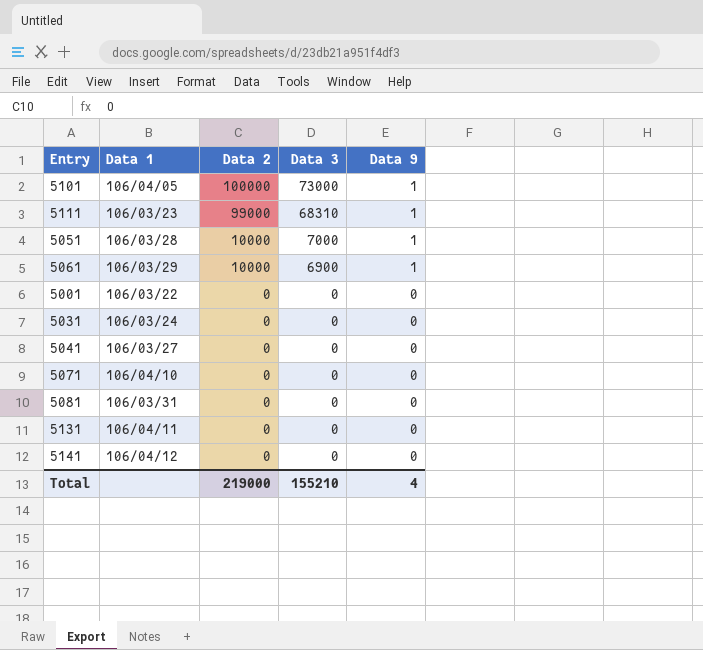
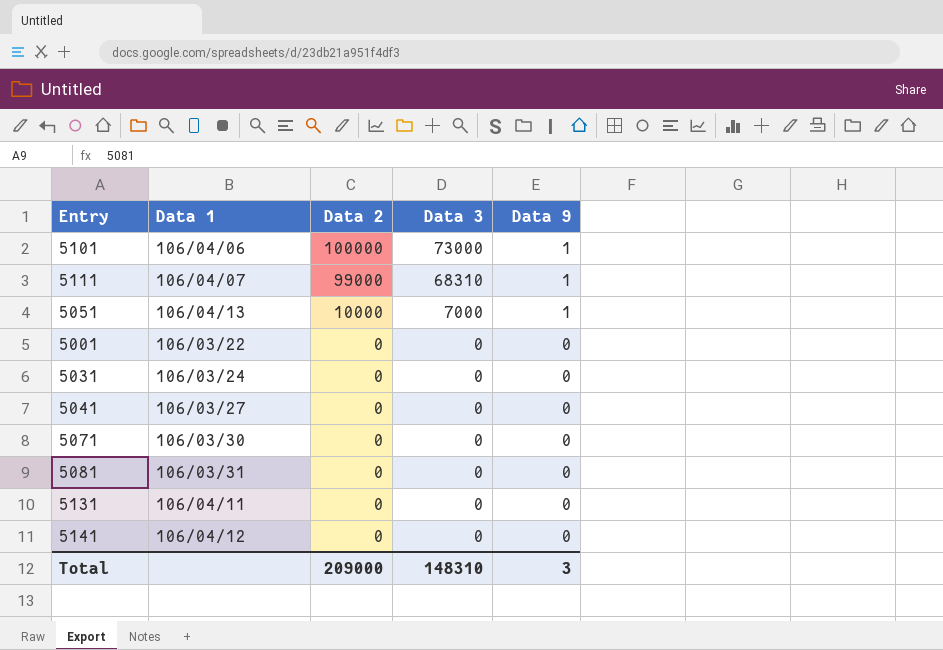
row 5061: 106/03/29 | 10000 | 6900 | 1 -> none
5101 | Data 1: 106/04/05 -> 106/04/06
5111 | Data 1: 106/03/23 -> 106/04/07
5051 | Data 1: 106/03/28 -> 106/04/13
5071 | Data 1: 106/04/10 -> 106/03/30
Total | Data 2: 219000 -> 209000
Total | Data 3: 155210 -> 148310
Total | Data 9: 4 -> 3

